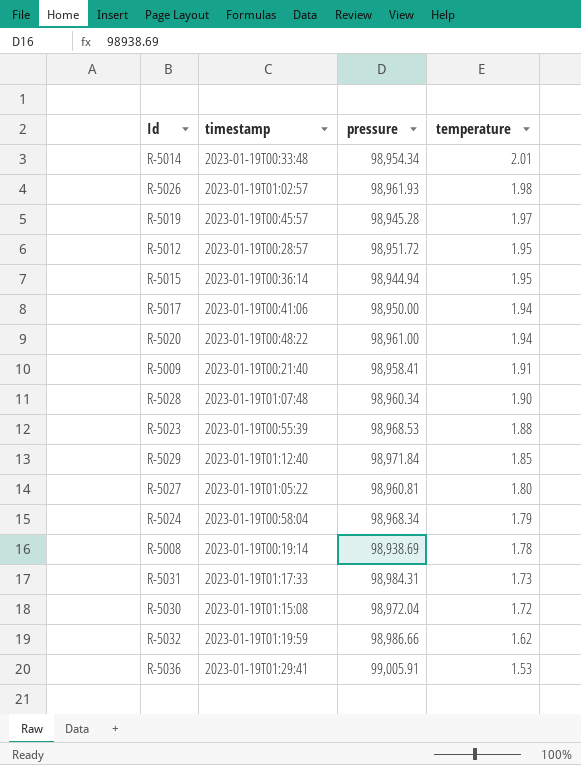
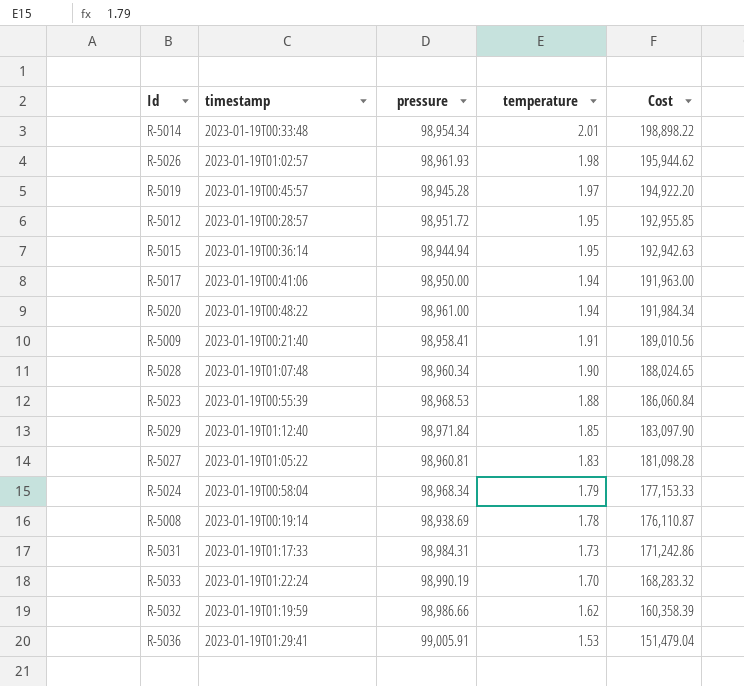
column Cost | formula: none -> [pressure] * [temperature]
row R-5030: 2023-01-19T01:15:08 | 98,972.04 | 1.72 -> none
R-5027 | temperature: 1.80 -> 1.83
row R-5033: none -> 2023-01-19T01:22:24 | 98,990.19 | 1.70 | 168,283.32

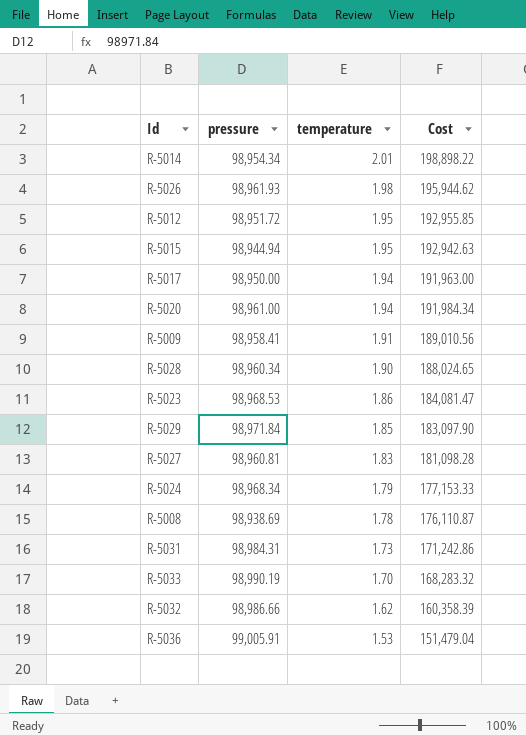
column timestamp | position: 2 -> none
row R-5019: 2023-01-19T00:45:57 | 98,945.28 | 1.97 | 194,922.20 -> none
R-5023 | temperature: 1.88 -> 1.86
R-5023 | Cost: 186,060.84 -> 184,081.47

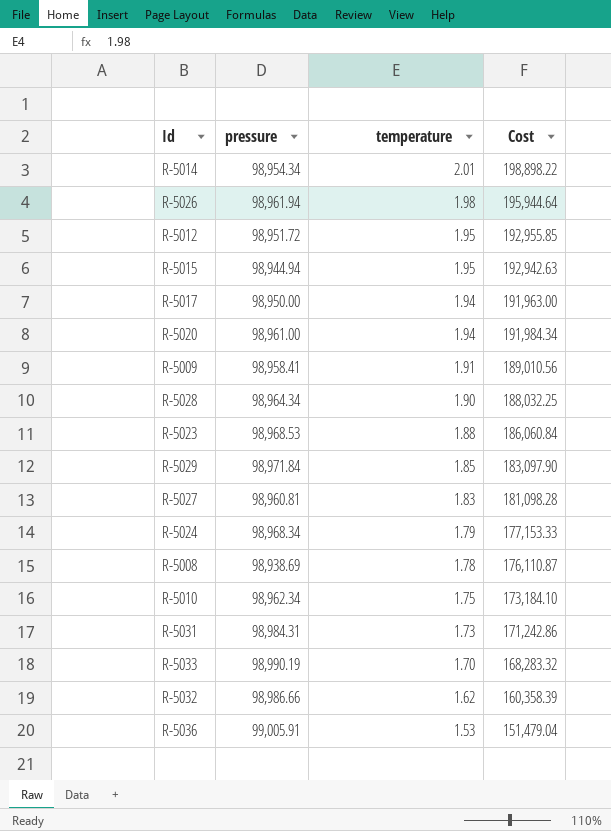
R-5026 | pressure: 98,961.93 -> 98,961.94
R-5026 | Cost: 195,944.62 -> 195,944.64
R-5028 | pressure: 98,960.34 -> 98,964.34
R-5028 | Cost: 188,024.65 -> 188,032.25
R-5023 | temperature: 1.86 -> 1.88
R-5023 | Cost: 184,081.47 -> 186,060.84
row R-5010: none -> 98,962.34 | 1.75 | 173,184.10

